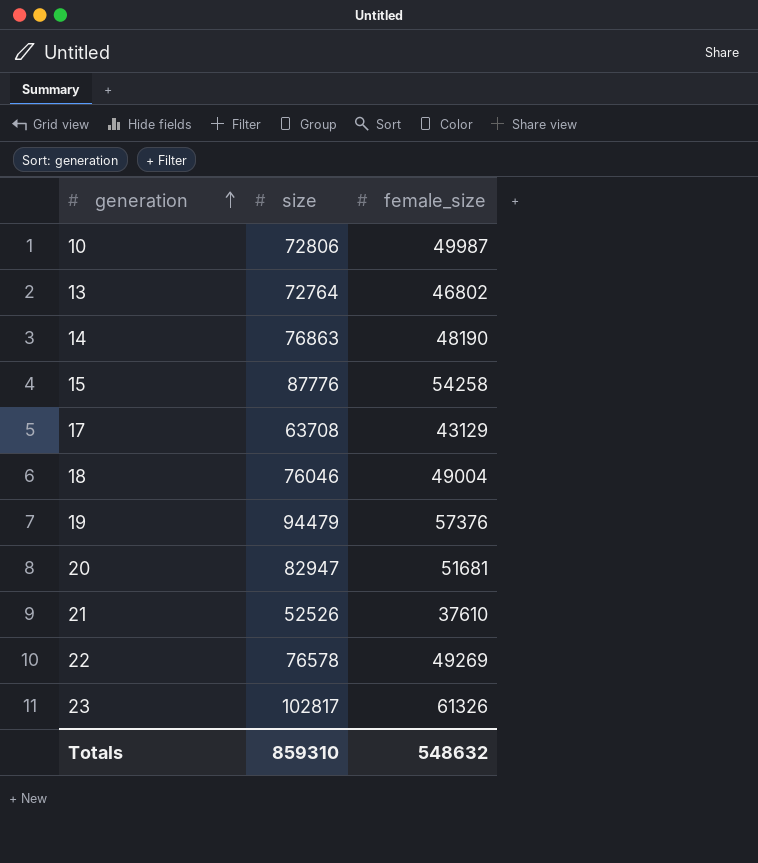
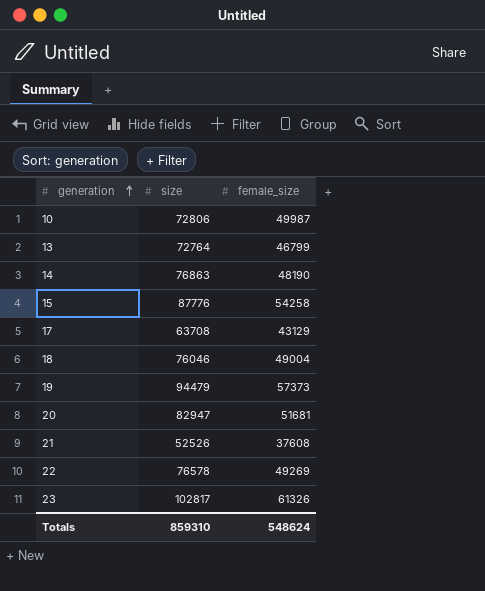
13 | female_size: 46802 -> 46799
19 | female_size: 57376 -> 57373
21 | female_size: 37610 -> 37608
Totals | female_size: 548632 -> 548624

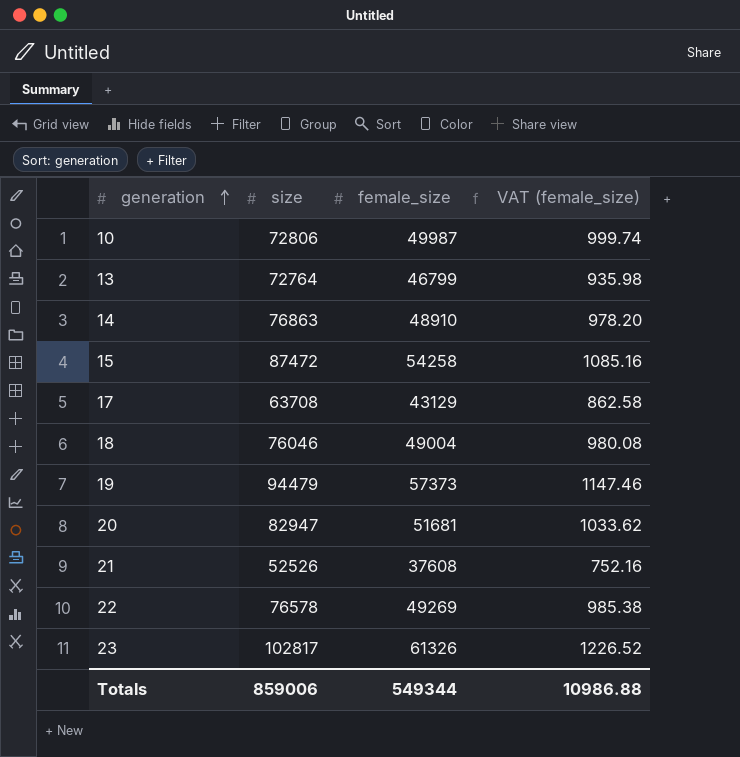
column VAT (female_size) | formula: none -> [female_size] * 0.02
14 | female_size: 48190 -> 48910
15 | size: 87776 -> 87472
Totals | size: 859310 -> 859006
Totals | female_size: 548624 -> 549344

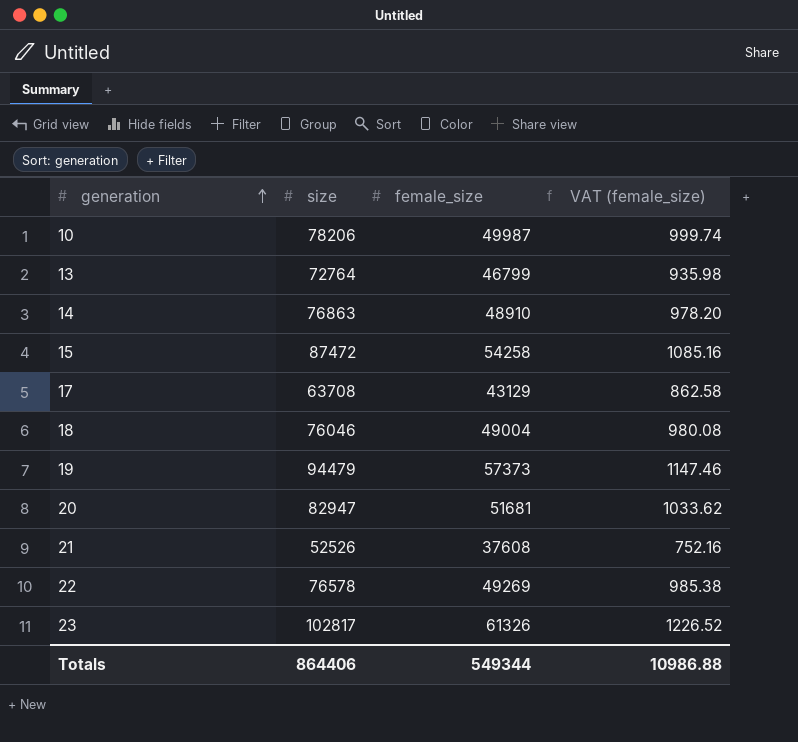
10 | size: 72806 -> 78206
Totals | size: 859006 -> 864406

